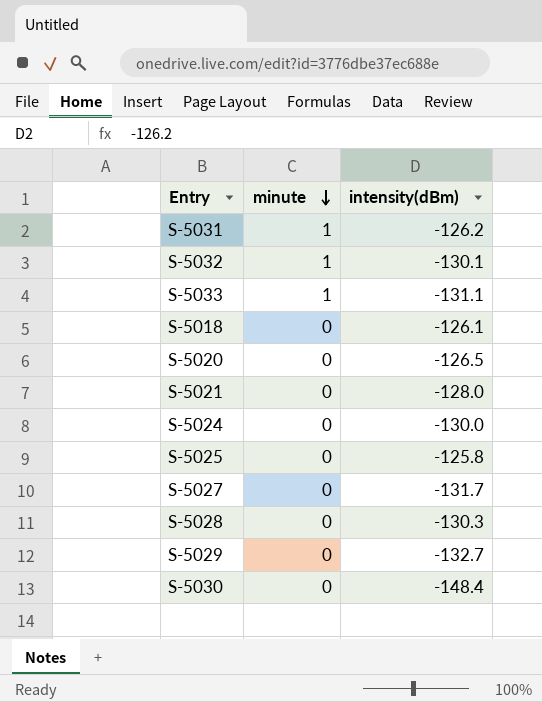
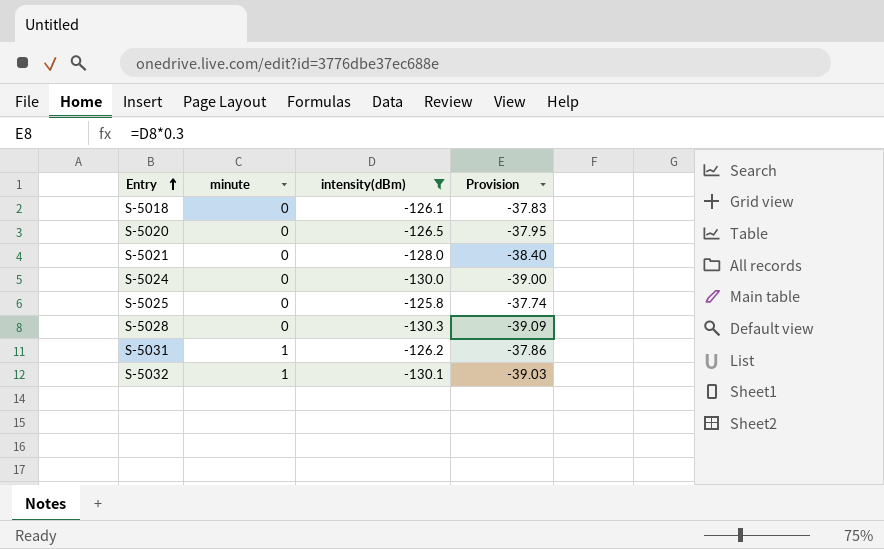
filter: none -> intensity(dBm) >= -130.3
row order: minute descending -> Entry ascending
column Provision | formula: none -> [intensity(dBm)] * 0.3

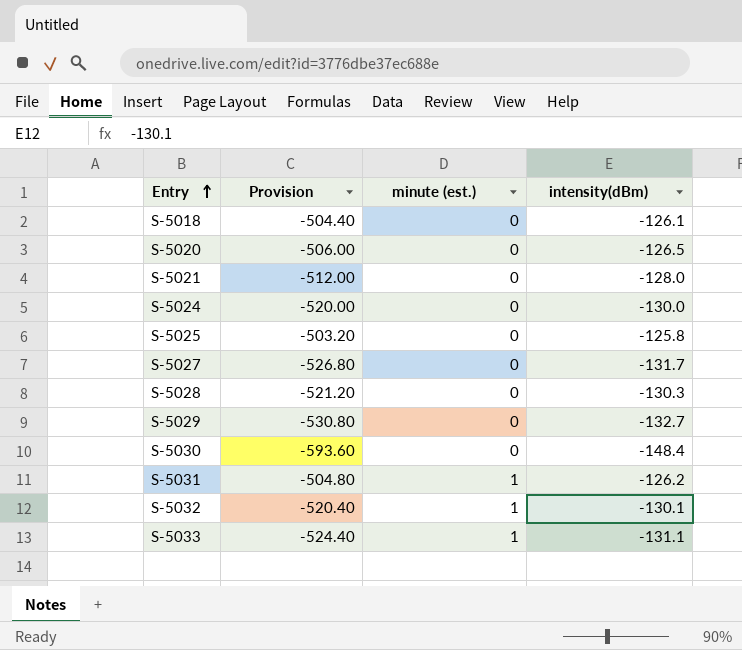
filter: intensity(dBm) >= -130.3 -> none
column Provision | formula: [intensity(dBm)] * 0.3 -> [intensity(dBm)] * 4
column Provision | position: 4 -> 2
column name: minute -> minute (est.)

